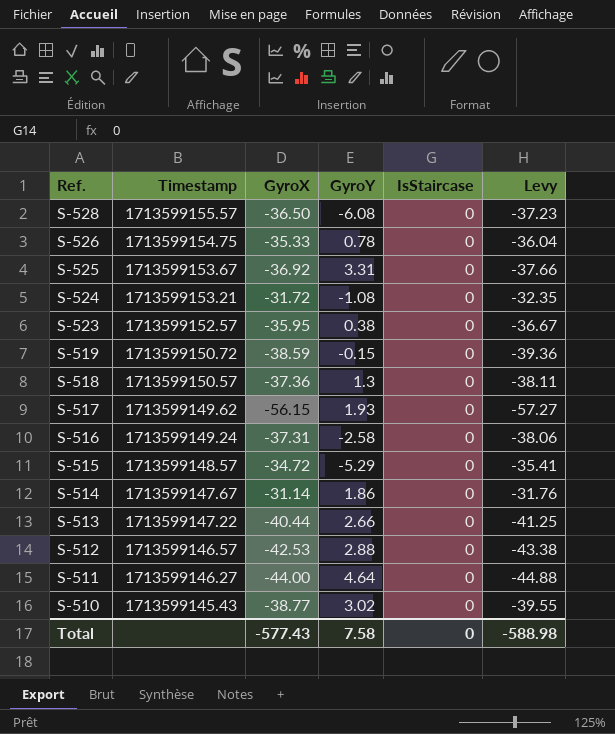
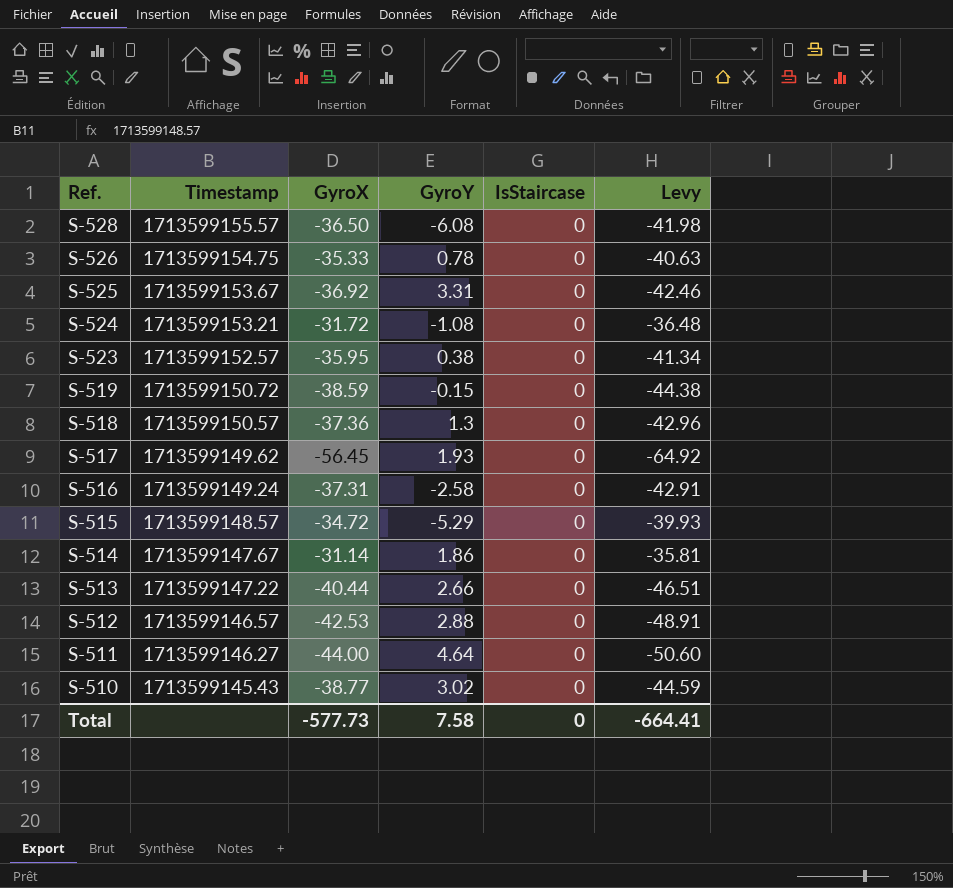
column Levy | formula: [GyroX] * 1.02 -> [GyroX] * 1.15
S-517 | GyroX: -56.15 -> -56.45
Total | GyroX: -577.43 -> -577.73
Total | Levy: -588.98 -> -664.41

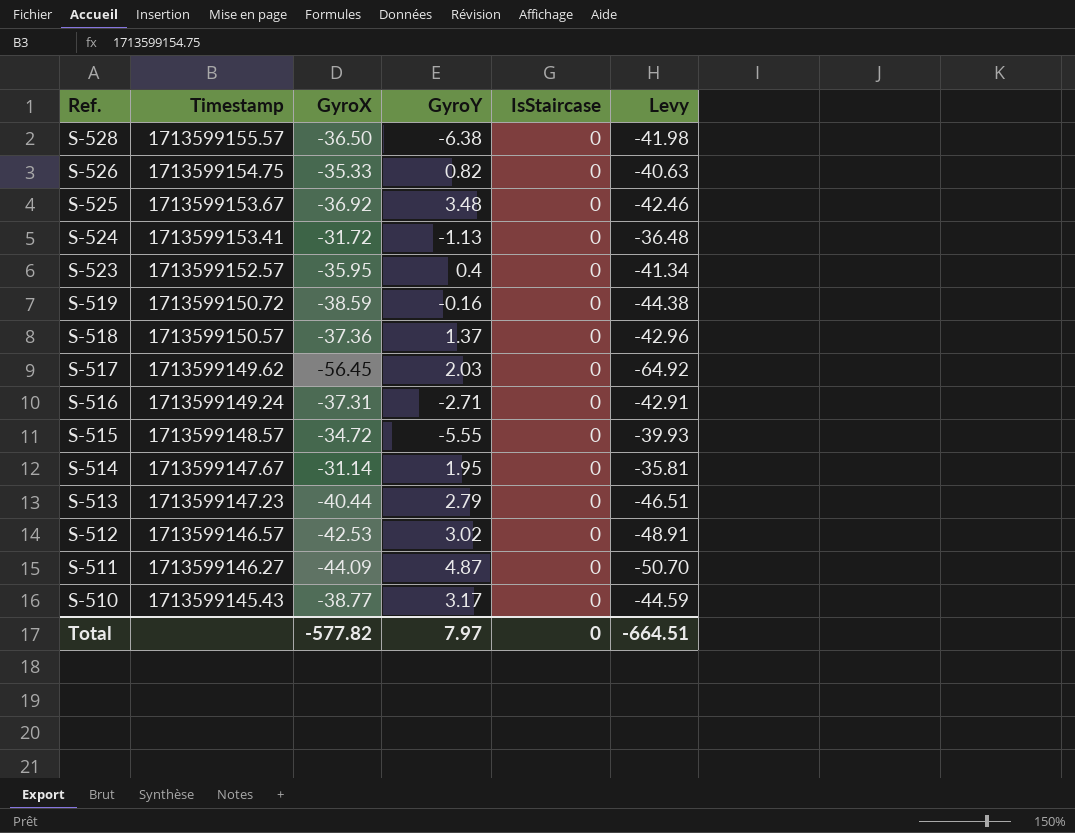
S-528 | GyroY: -6.08 -> -6.38
S-526 | GyroY: 0.78 -> 0.82
S-525 | GyroY: 3.31 -> 3.48
S-524 | Timestamp: 1713599153.21 -> 1713599153.41
S-524 | GyroY: -1.08 -> -1.13
S-523 | GyroY: 0.38 -> 0.4
S-519 | GyroY: -0.15 -> -0.16
S-518 | GyroY: 1.3 -> 1.37
S-517 | GyroY: 1.93 -> 2.03
S-516 | GyroY: -2.58 -> -2.71
S-515 | GyroY: -5.29 -> -5.55
S-514 | GyroY: 1.86 -> 1.95
S-513 | Timestamp: 1713599147.22 -> 1713599147.23
S-513 | GyroY: 2.66 -> 2.79
S-512 | GyroY: 2.88 -> 3.02
S-511 | GyroX: -44.00 -> -44.09
S-511 | GyroY: 4.64 -> 4.87
S-511 | Levy: -50.60 -> -50.70
S-510 | GyroY: 3.02 -> 3.17
Total | GyroX: -577.73 -> -577.82
Total | GyroY: 7.58 -> 7.97
Total | Levy: -664.41 -> -664.51

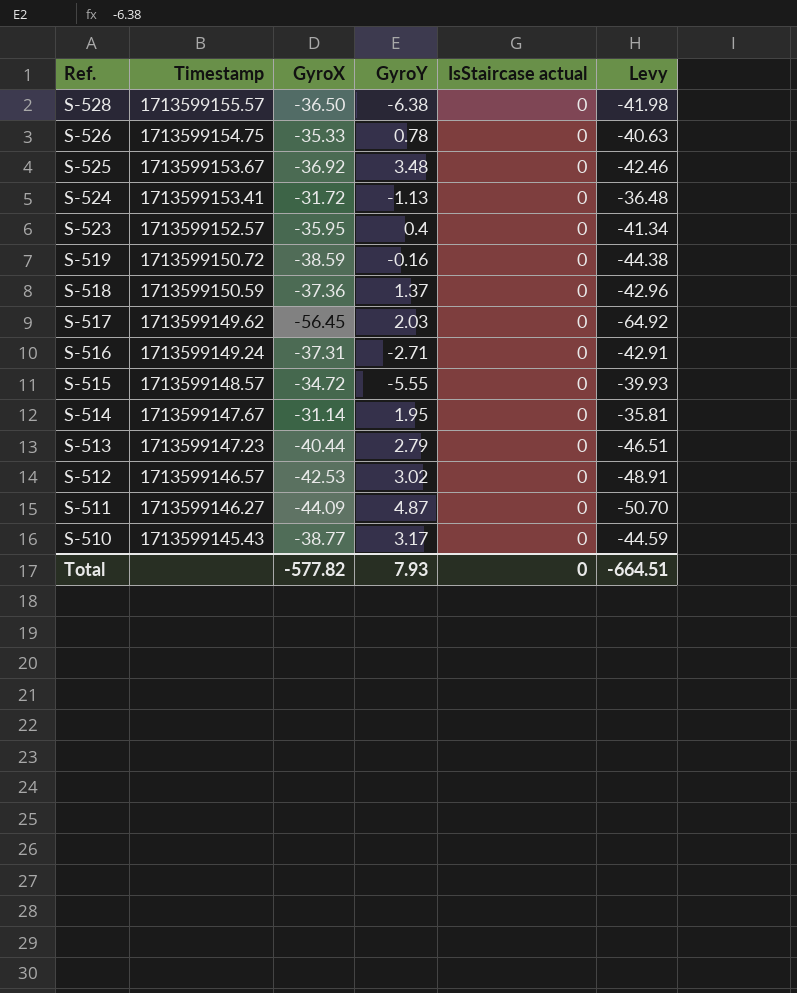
column name: IsStaircase -> IsStaircase actual
S-526 | GyroY: 0.82 -> 0.78
S-518 | Timestamp: 1713599150.57 -> 1713599150.59
Total | GyroY: 7.97 -> 7.93

